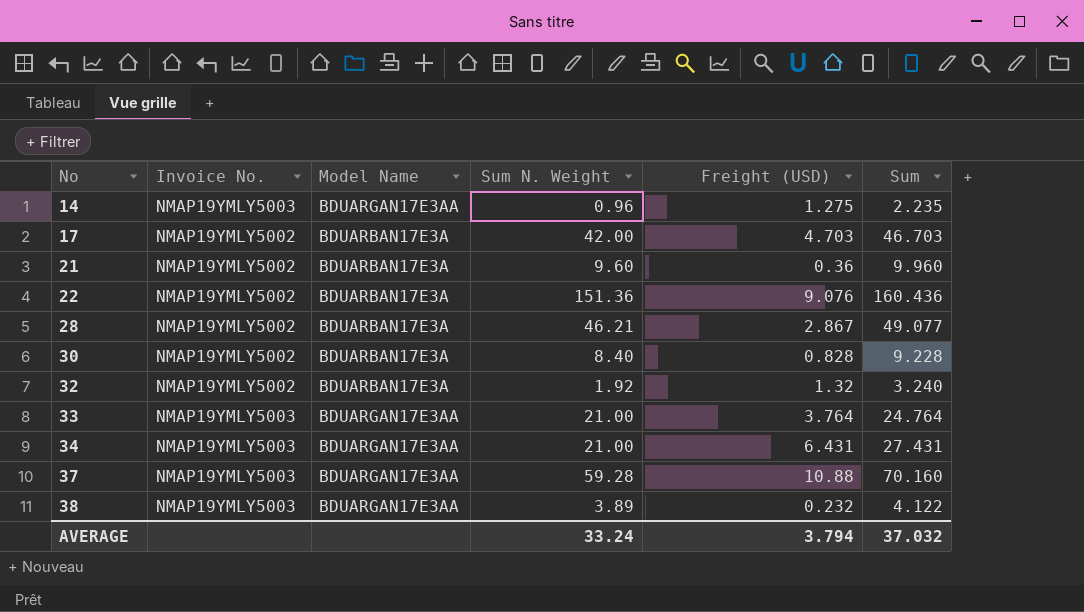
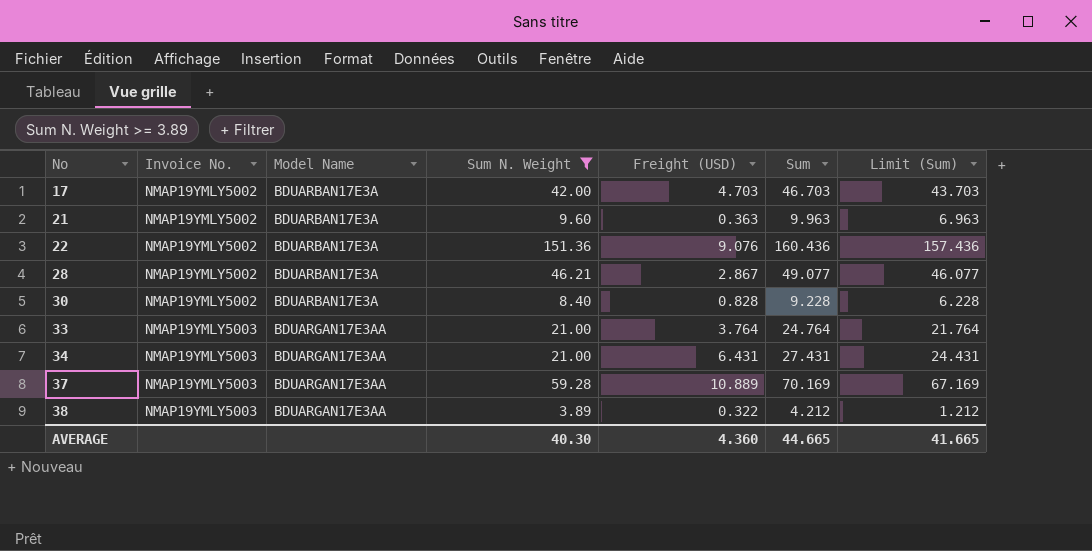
filter: none -> Sum N. Weight >= 3.89
column Limit (Sum) | formula: none -> [Sum] - 3
21 | Freight (USD): 0.36 -> 0.363
21 | Sum: 9.960 -> 9.963
37 | Freight (USD): 10.88 -> 10.889
37 | Sum: 70.160 -> 70.169
38 | Freight (USD): 0.232 -> 0.322
38 | Sum: 4.122 -> 4.212
AVERAGE | Sum N. Weight: 33.24 -> 40.30
AVERAGE | Freight (USD): 3.794 -> 4.360
AVERAGE | Sum: 37.032 -> 44.665

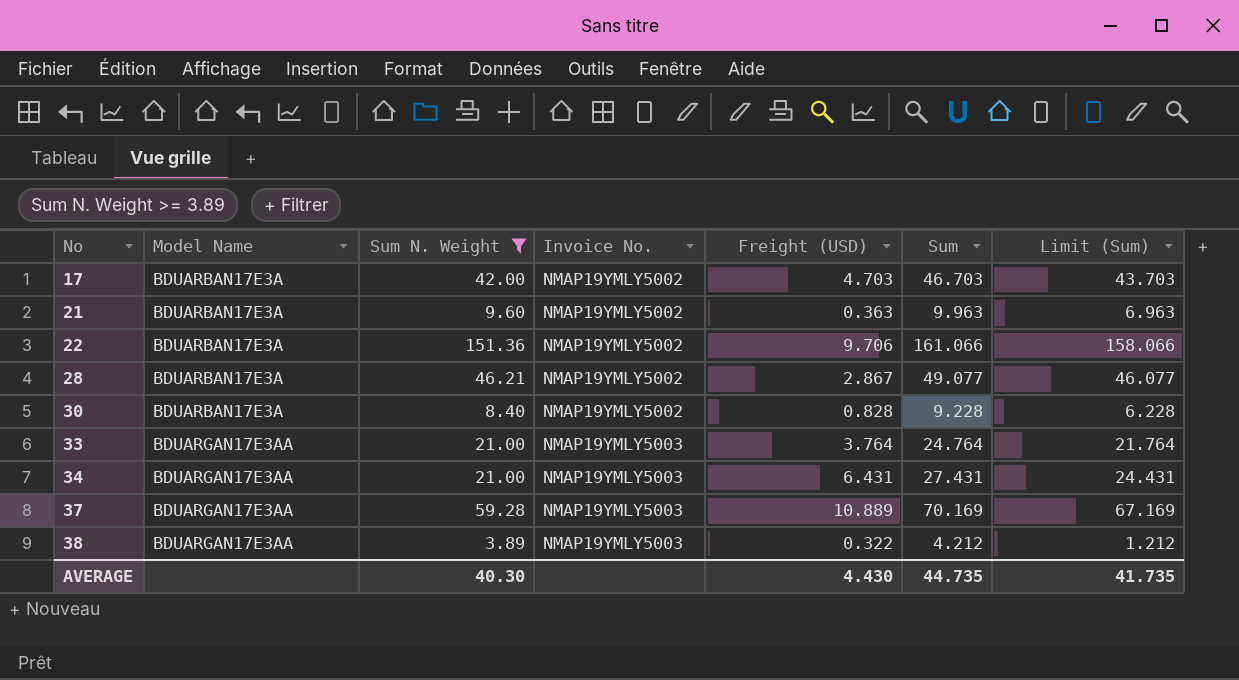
column Invoice No. | position: 2 -> 4
22 | Freight (USD): 9.076 -> 9.706
22 | Sum: 160.436 -> 161.066
22 | Limit (Sum): 157.436 -> 158.066
AVERAGE | Freight (USD): 4.360 -> 4.430
AVERAGE | Sum: 44.665 -> 44.735
AVERAGE | Limit (Sum): 41.665 -> 41.735

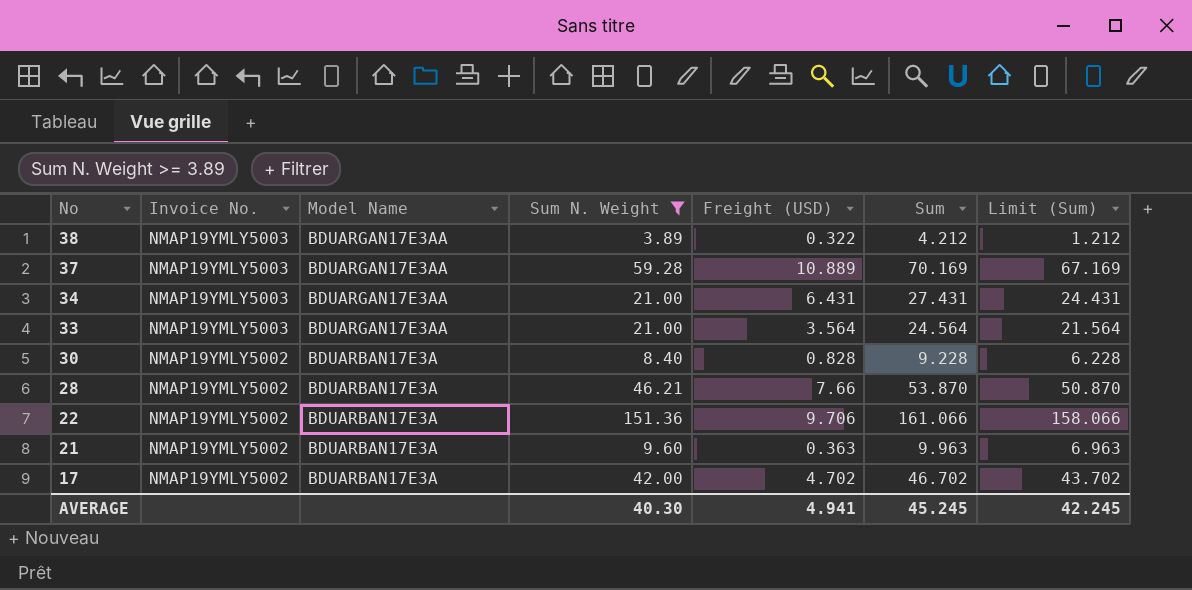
row order: No ascending -> No descending
column Invoice No. | position: 4 -> 2
33 | Freight (USD): 3.764 -> 3.564
33 | Sum: 24.764 -> 24.564
33 | Limit (Sum): 21.764 -> 21.564
28 | Freight (USD): 2.867 -> 7.66
28 | Sum: 49.077 -> 53.870
28 | Limit (Sum): 46.077 -> 50.870
17 | Freight (USD): 4.703 -> 4.702
17 | Sum: 46.703 -> 46.702
17 | Limit (Sum): 43.703 -> 43.702
AVERAGE | Freight (USD): 4.430 -> 4.941
AVERAGE | Sum: 44.735 -> 45.245
AVERAGE | Limit (Sum): 41.735 -> 42.245

